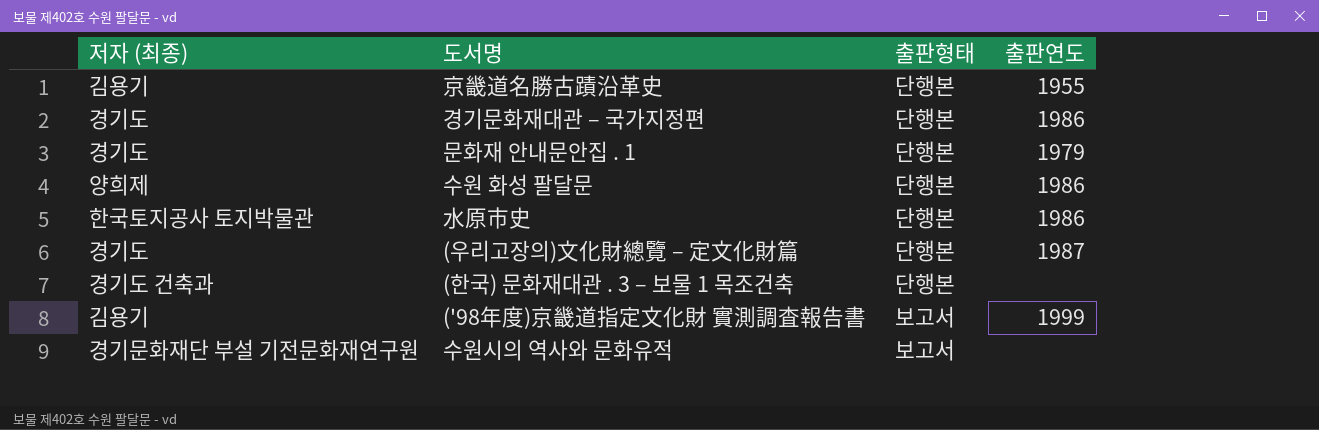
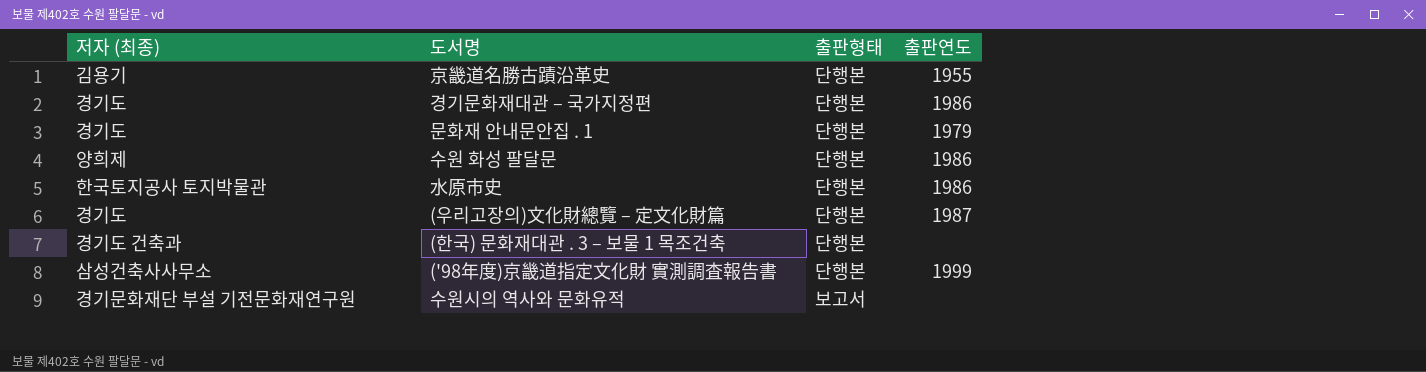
('98年度)京畿道指定文化財 實測調査報告書 | 저자 (최종): 김용기 -> 삼성건축사사무소
('98年度)京畿道指定文化財 實測調査報告書 | 출판형태: 보고서 -> 단행본

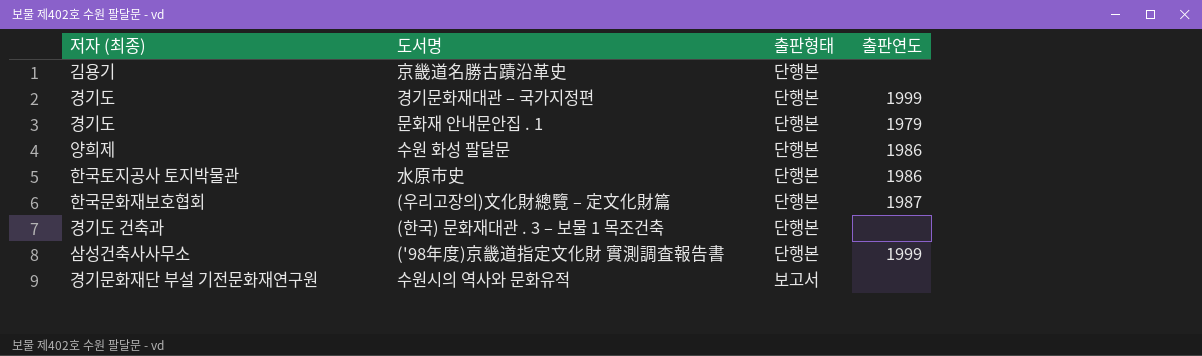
京畿道名勝古蹟沿革史 | 출판연도: 1955 -> none
경기문화재대관 – 국가지정편 | 출판연도: 1986 -> 1999
(우리고장의)文化財總覽 – 定文化財篇 | 저자 (최종): 경기도 -> 한국문화재보호협회

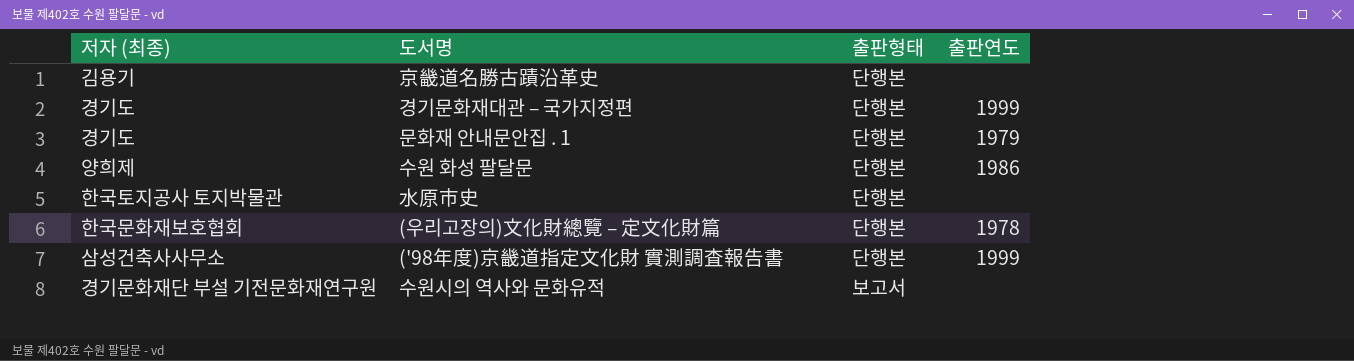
row (한국) 문화재대관 . 3 – 보물 1 목조건축: 경기도 건축과 | 단행본 | none -> none
水原市史 | 출판연도: 1986 -> none
(우리고장의)文化財總覽 – 定文化財篇 | 출판연도: 1987 -> 1978

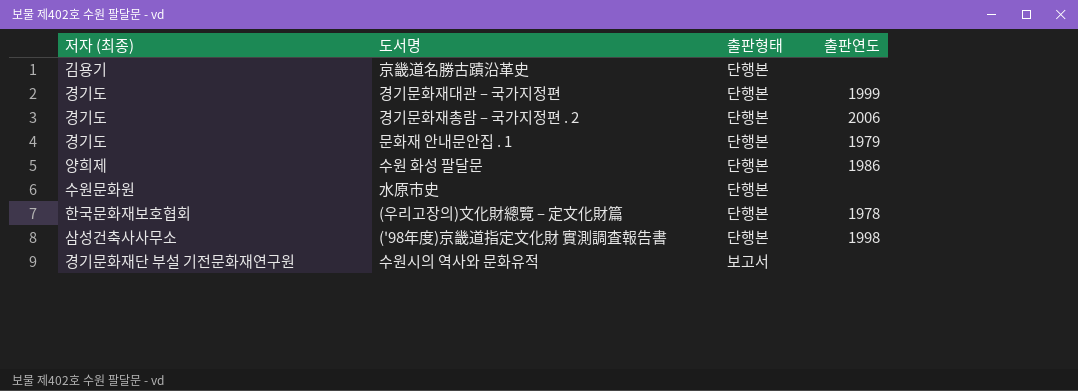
row 경기문화재총람 – 국가지정편 . 2: none -> 경기도 | 단행본 | 2006
水原市史 | 저자 (최종): 한국토지공사 토지박물관 -> 수원문화원
('98年度)京畿道指定文化財 實測調査報告書 | 출판연도: 1999 -> 1998

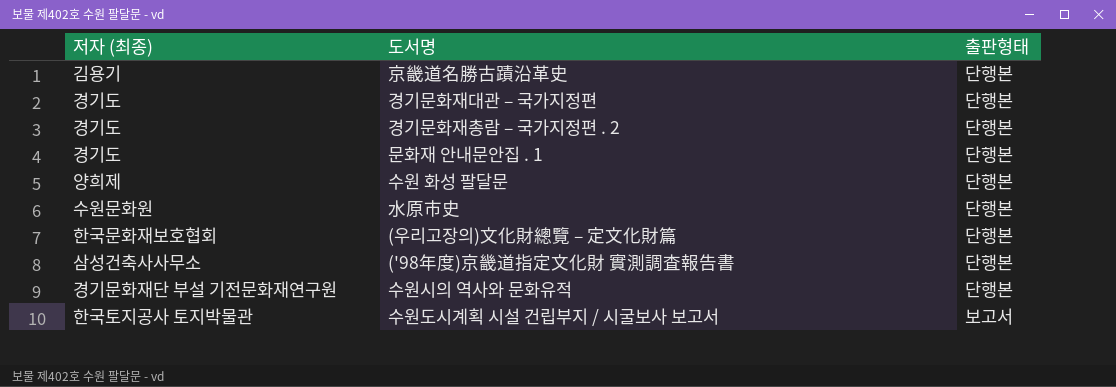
column 출판연도 | position: 4 -> none
수원시의 역사와 문화유적 | 출판형태: 보고서 -> 단행본
row 수원도시계획 시설 건립부지 / 시굴보사 보고서: none -> 한국토지공사 토지박물관 | 보고서

